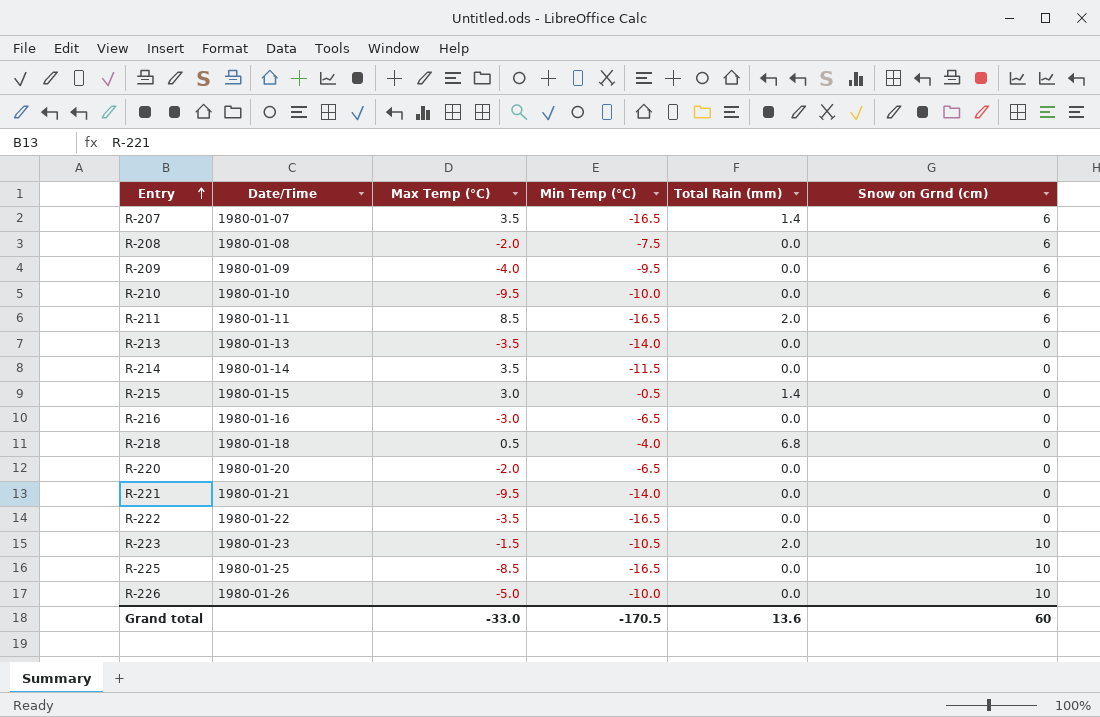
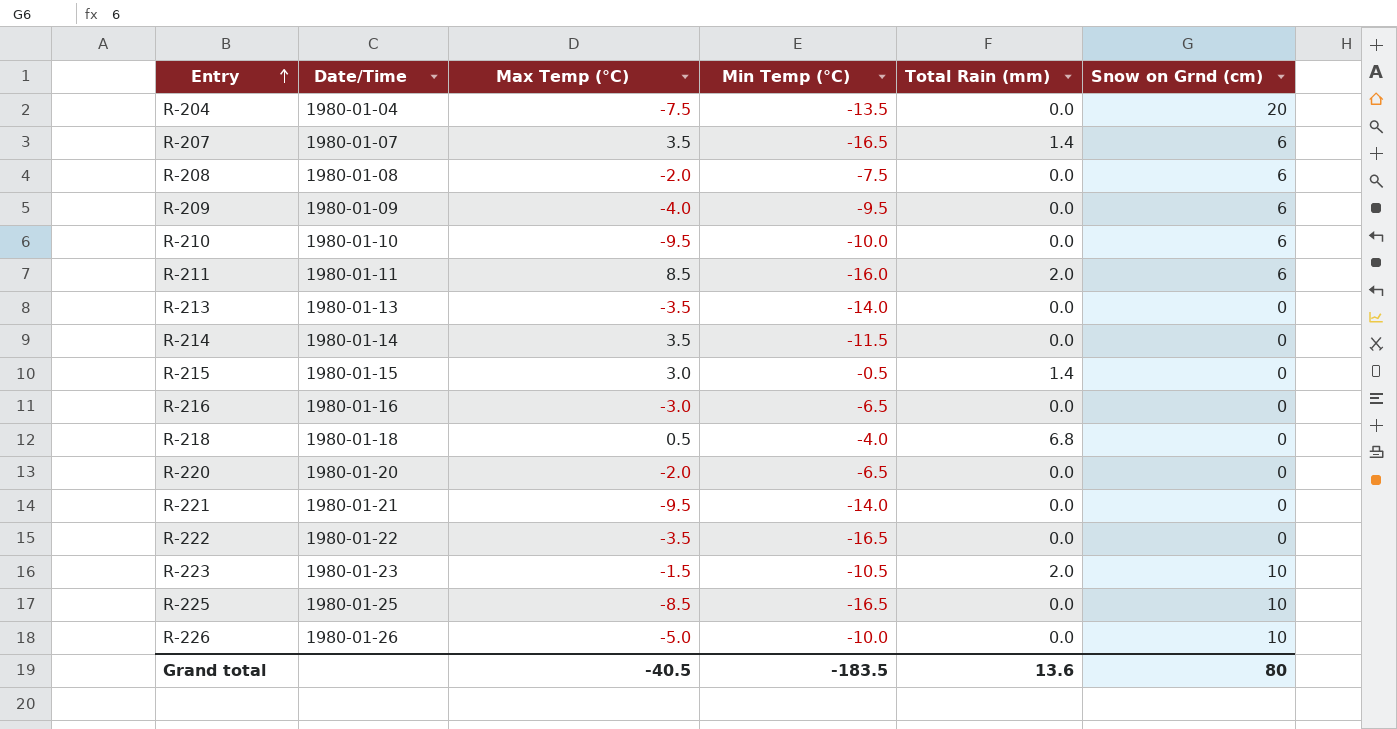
row R-204: none -> 1980-01-04 | -7.5 | -13.5 | 0.0 | 20
R-211 | Min Temp (°C): -16.5 -> -16.0
Grand total | Max Temp (°C): -33.0 -> -40.5
Grand total | Min Temp (°C): -170.5 -> -183.5
Grand total | Snow on Grnd (cm): 60 -> 80

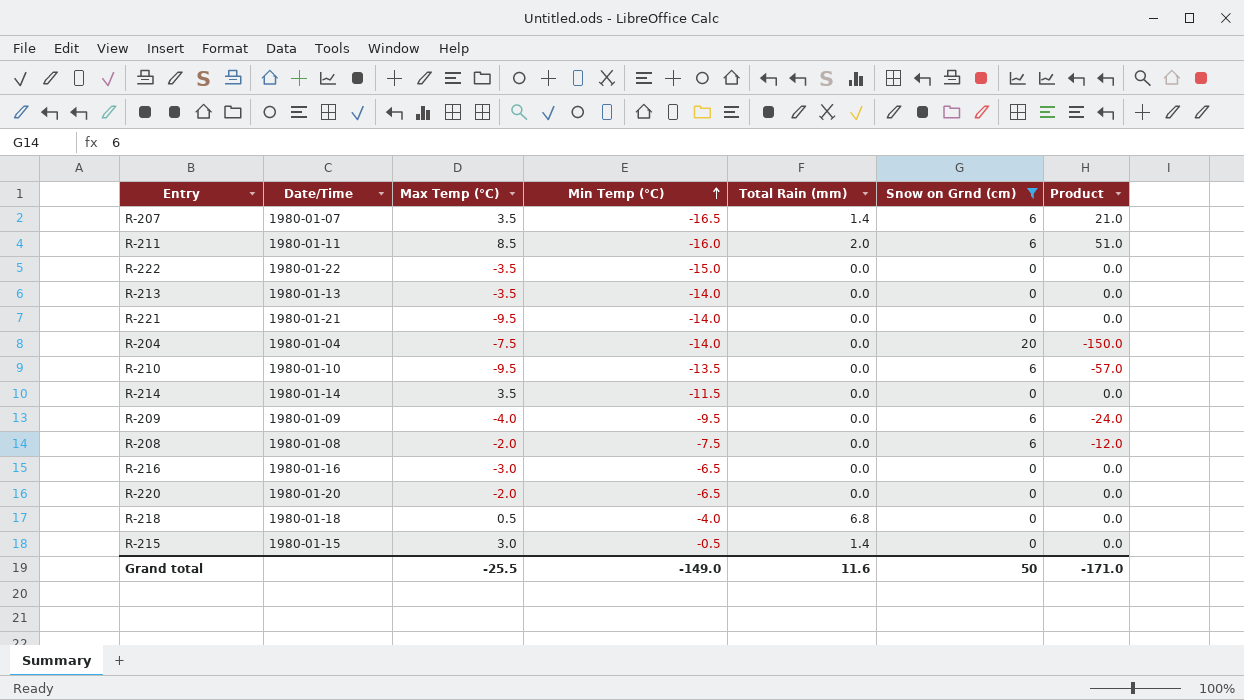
filter: none -> Snow on Grnd (cm) != 10
row order: Entry ascending -> Min Temp (°C) ascending
column Product | formula: none -> [Max Temp (°C)] * [Snow on Grnd (cm)]
R-222 | Min Temp (°C): -16.5 -> -15.0
R-204 | Min Temp (°C): -13.5 -> -14.0
R-210 | Min Temp (°C): -10.0 -> -13.5
Grand total | Max Temp (°C): -40.5 -> -25.5
Grand total | Min Temp (°C): -183.5 -> -149.0
Grand total | Total Rain (mm): 13.6 -> 11.6
Grand total | Snow on Grnd (cm): 80 -> 50

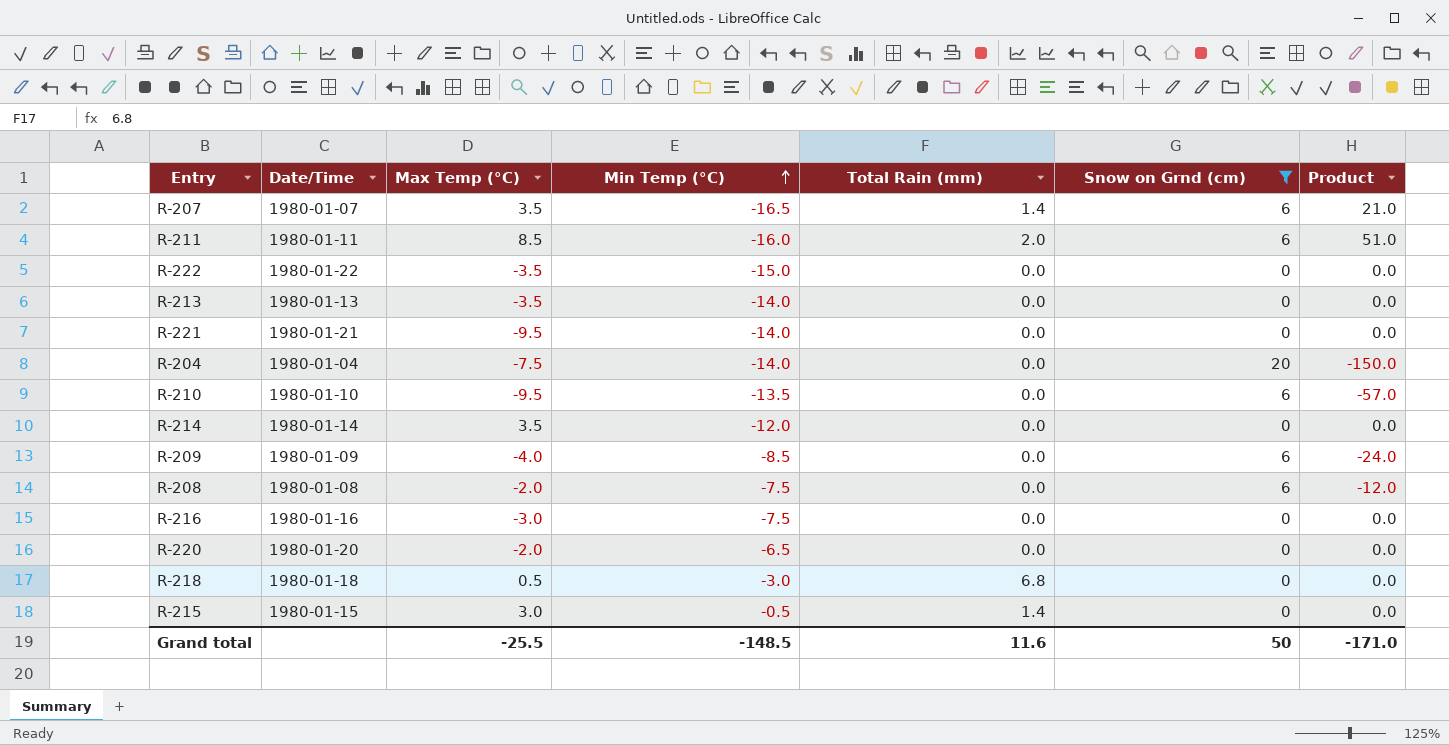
R-214 | Min Temp (°C): -11.5 -> -12.0
R-209 | Min Temp (°C): -9.5 -> -8.5
R-216 | Min Temp (°C): -6.5 -> -7.5
R-218 | Min Temp (°C): -4.0 -> -3.0
Grand total | Min Temp (°C): -149.0 -> -148.5

